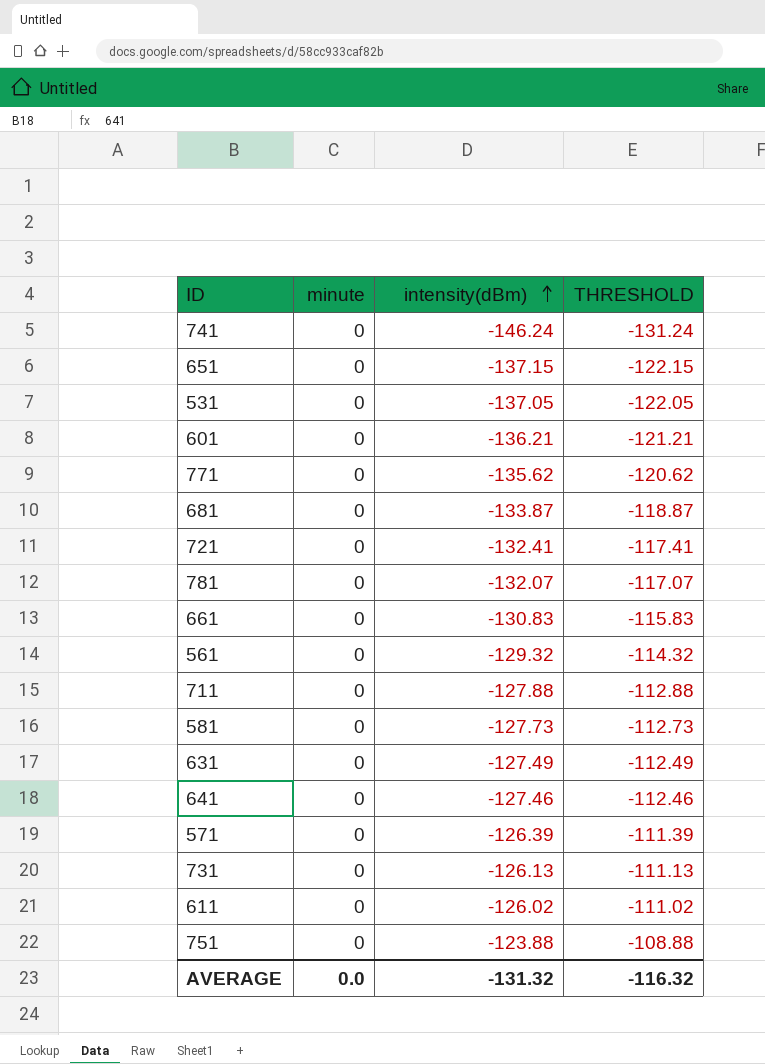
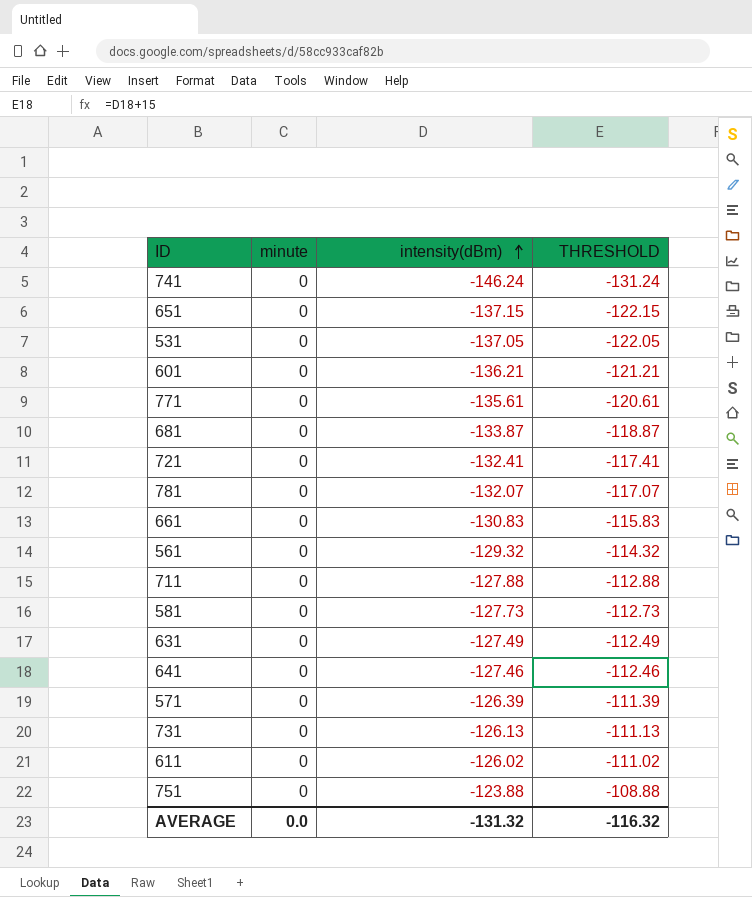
771 | intensity(dBm): -135.62 -> -135.61
771 | THRESHOLD: -120.62 -> -120.61

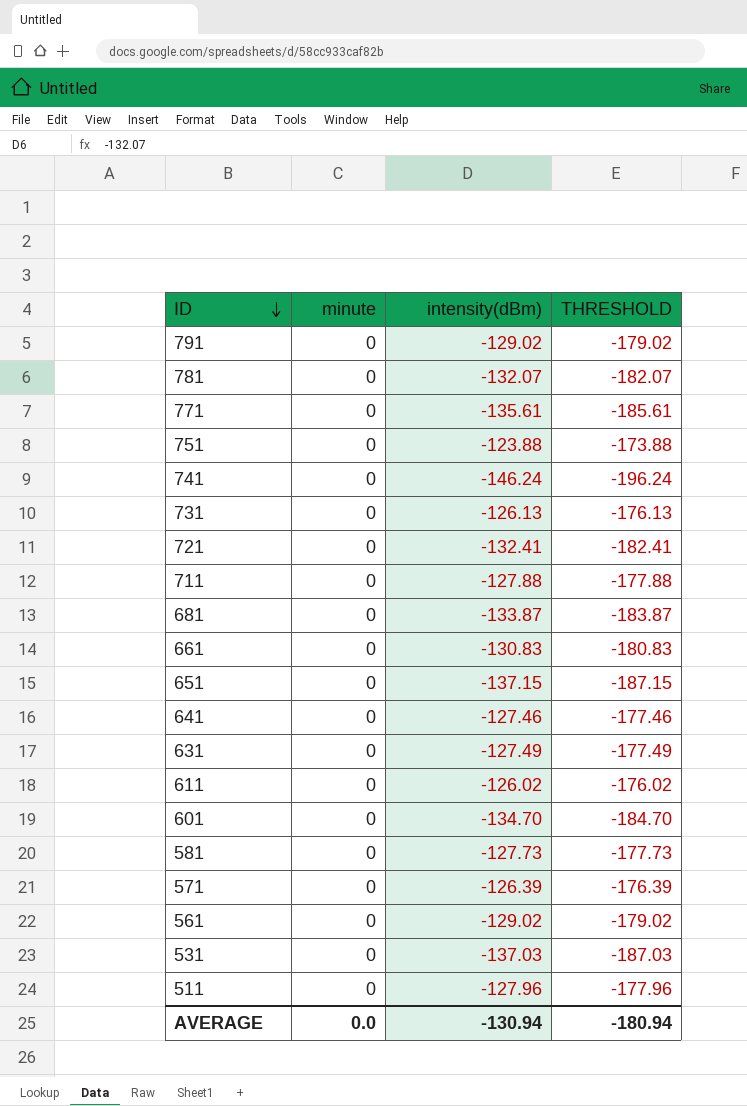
row order: intensity(dBm) ascending -> ID descending
column THRESHOLD | formula: [intensity(dBm)] + 15 -> [intensity(dBm)] - 50
row 791: none -> 0 | -129.02 | -179.02
601 | intensity(dBm): -136.21 -> -134.70
561 | intensity(dBm): -129.32 -> -129.02
531 | intensity(dBm): -137.05 -> -137.03
row 511: none -> 0 | -127.96 | -177.96
AVERAGE | intensity(dBm): -131.32 -> -130.94
AVERAGE | THRESHOLD: -116.32 -> -180.94

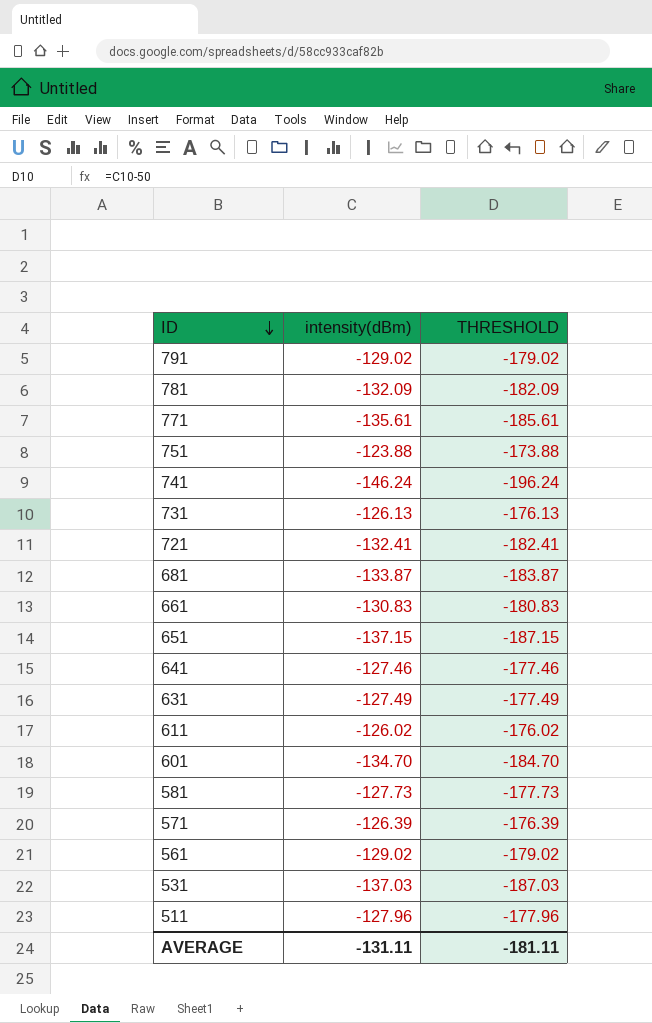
column minute | position: 2 -> none
row 711: 0 | -127.88 | -177.88 -> none
781 | intensity(dBm): -132.07 -> -132.09
781 | THRESHOLD: -182.07 -> -182.09
AVERAGE | intensity(dBm): -130.94 -> -131.11
AVERAGE | THRESHOLD: -180.94 -> -181.11

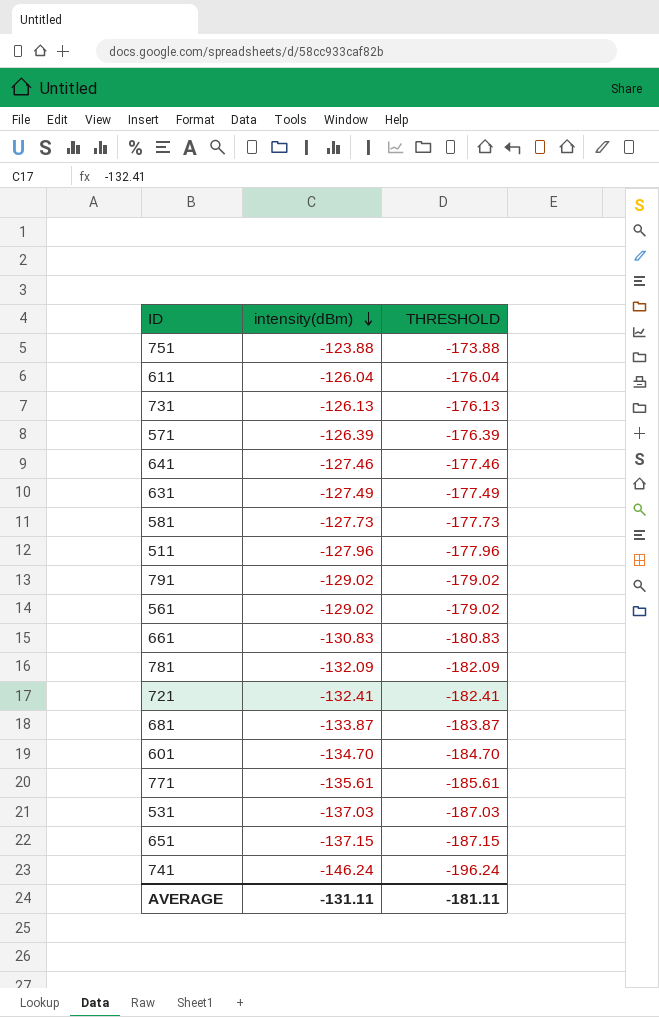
row order: ID descending -> intensity(dBm) descending
611 | intensity(dBm): -126.02 -> -126.04
611 | THRESHOLD: -176.02 -> -176.04

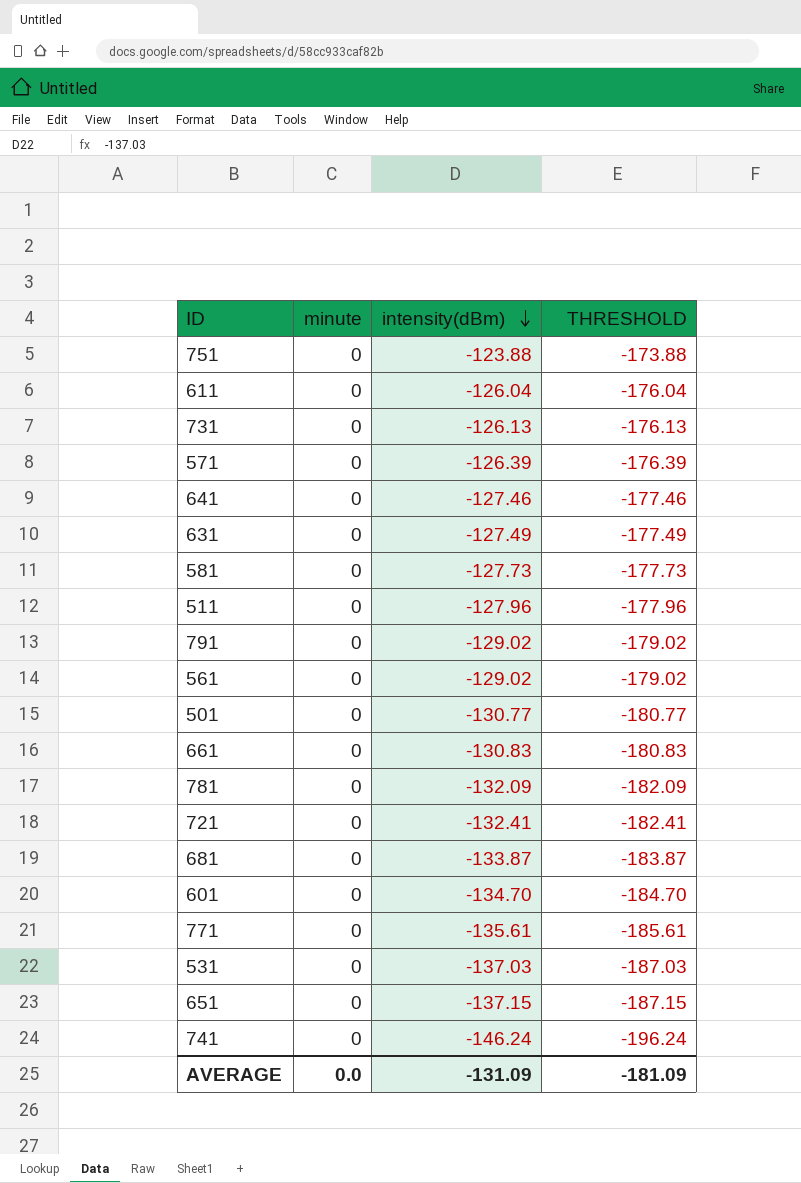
column minute | position: none -> 2
row 501: none -> 0 | -130.77 | -180.77
AVERAGE | intensity(dBm): -131.11 -> -131.09
AVERAGE | THRESHOLD: -181.11 -> -181.09

